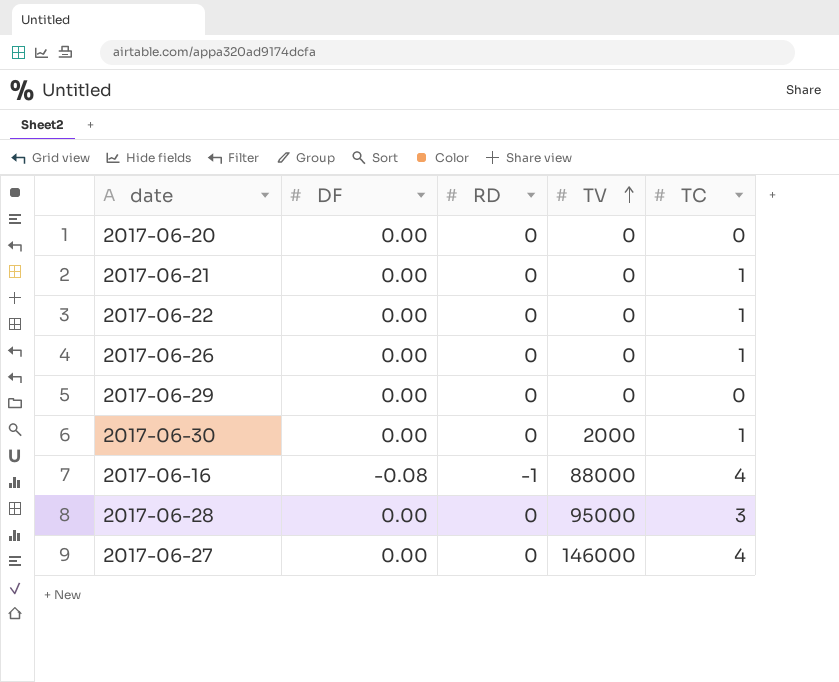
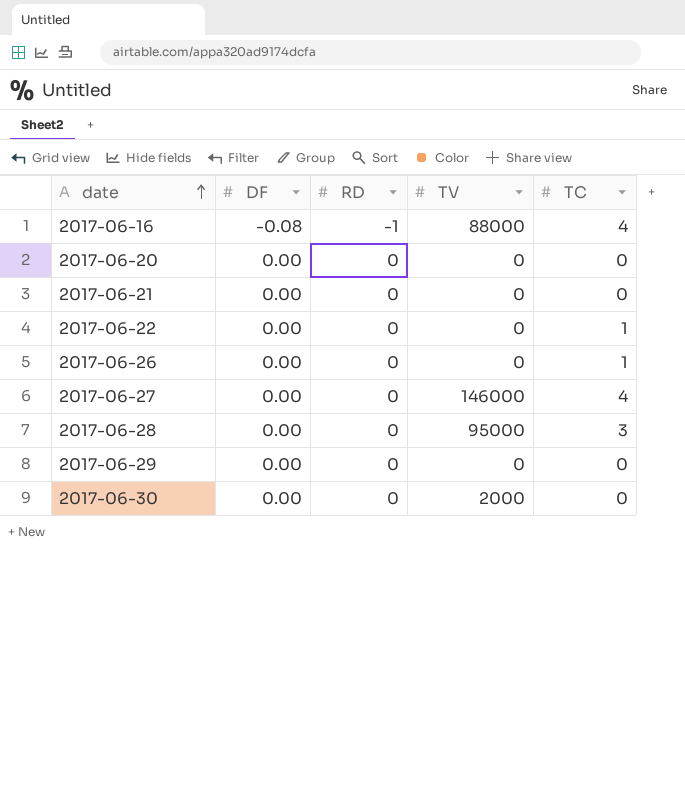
row order: TV ascending -> date ascending
2017-06-21 | TC: 1 -> 0
2017-06-30 | TC: 1 -> 0

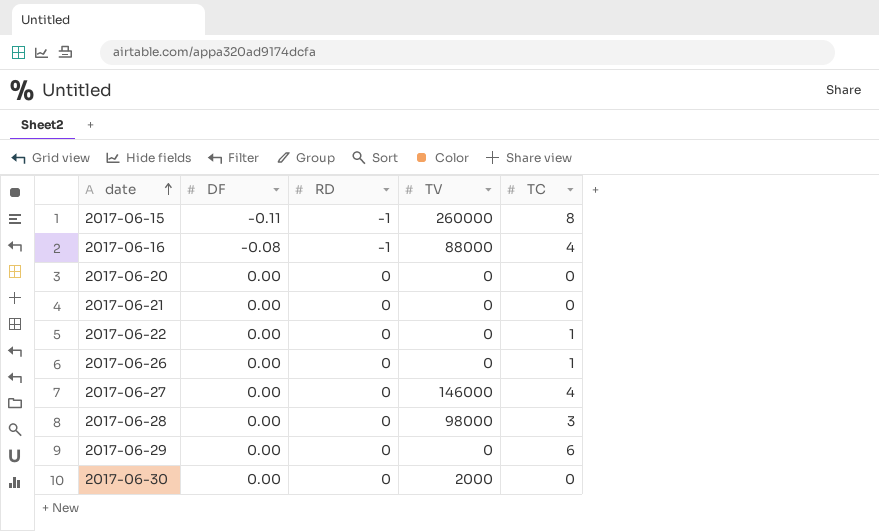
row 2017-06-15: none -> -0.11 | -1 | 260000 | 8
2017-06-28 | TV: 95000 -> 98000
2017-06-29 | TC: 0 -> 6

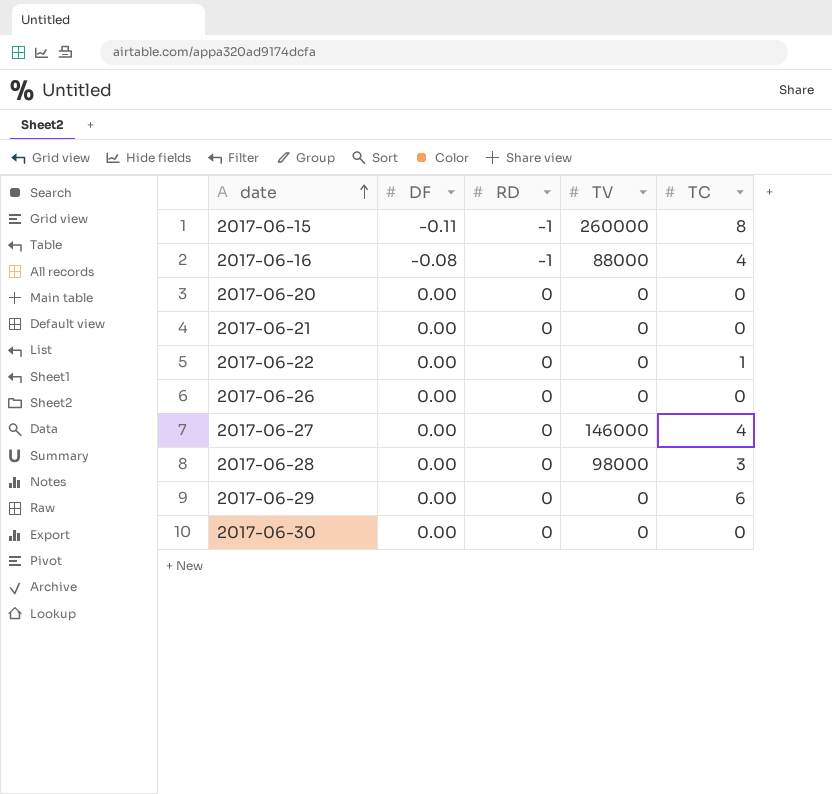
2017-06-26 | TC: 1 -> 0
2017-06-30 | TV: 2000 -> 0

